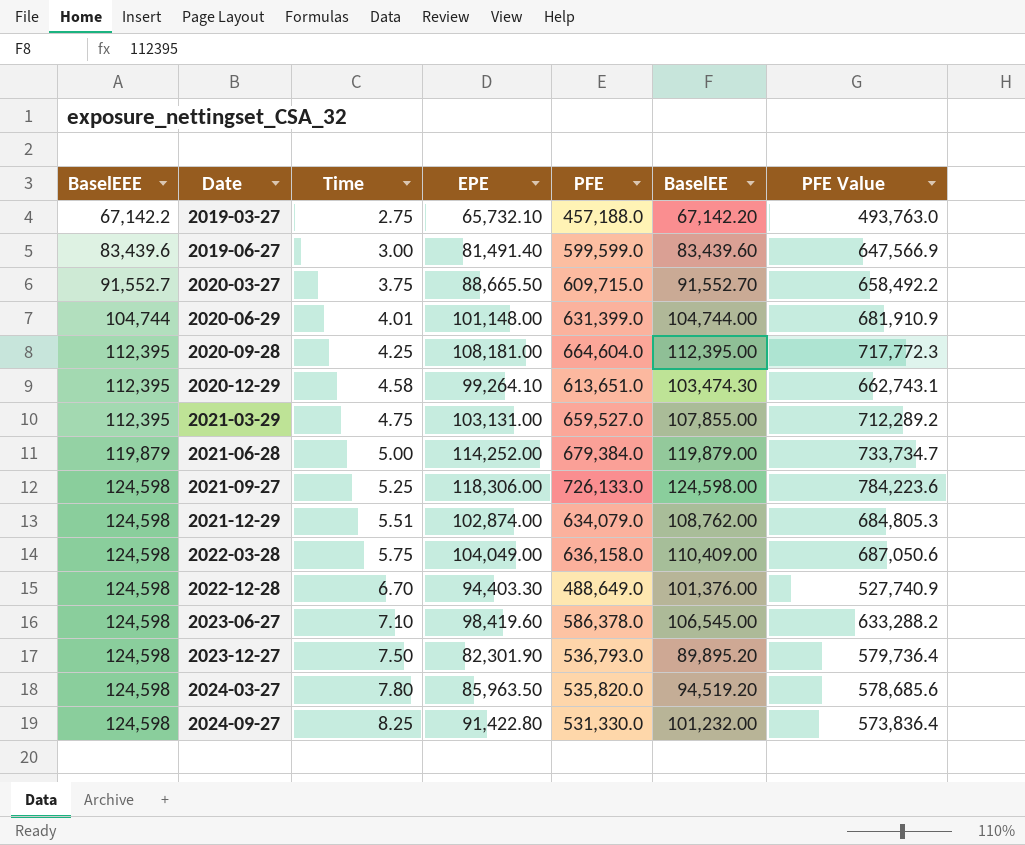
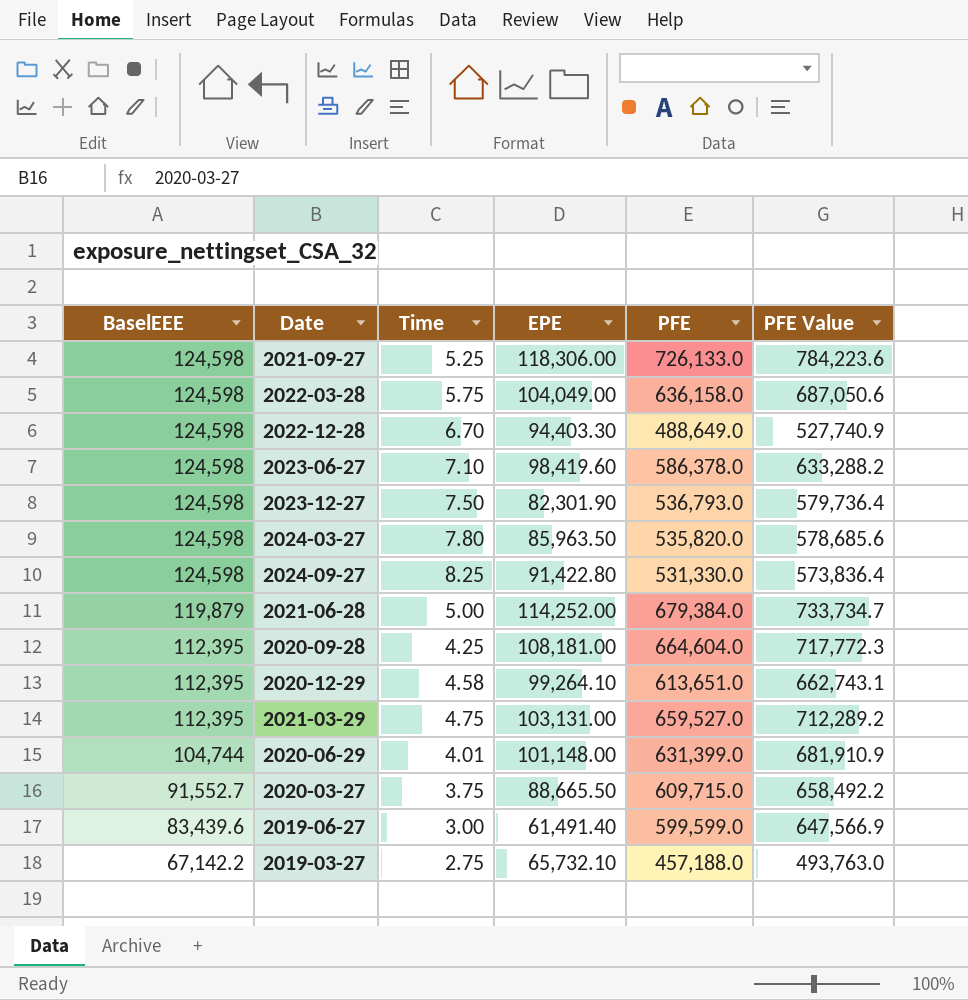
row order: BaselEEE ascending -> BaselEEE descending
column BaselEE | position: 6 -> none
row 2021-12-29: 124,598 | 5.51 | 102,874.00 | 634,079.0 | 108,762.00 | 684,805.3 -> none
2019-06-27 | EPE: 81,491.40 -> 61,491.40

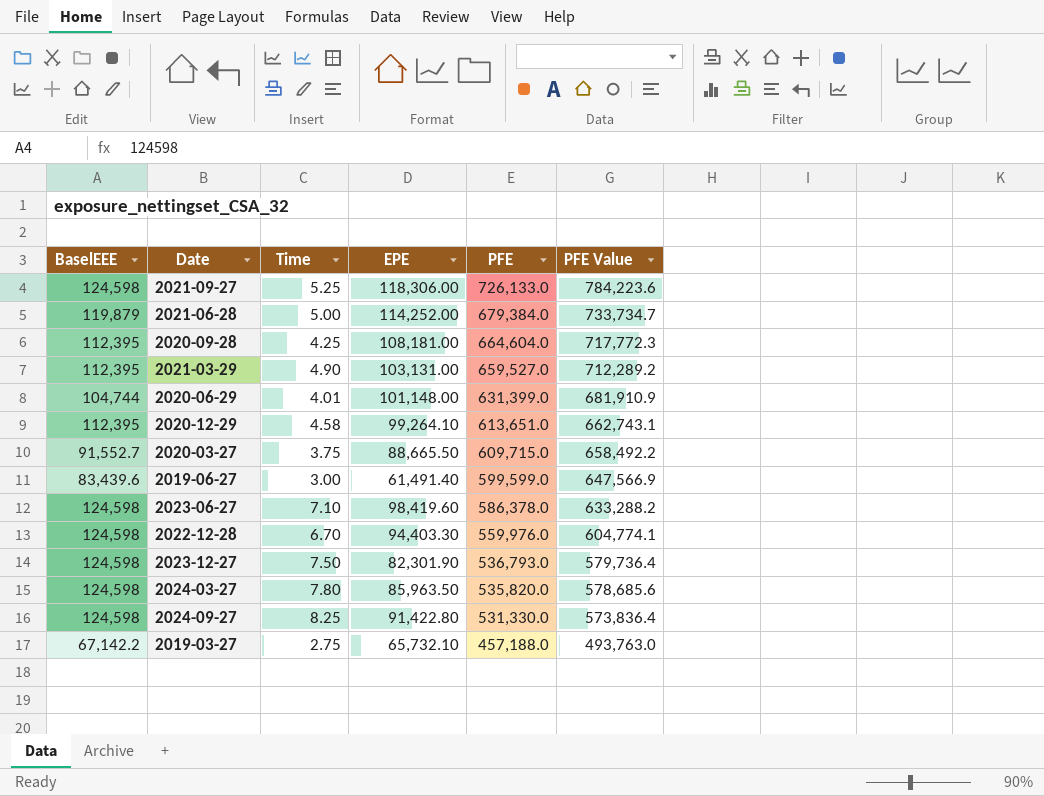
row order: BaselEEE descending -> PFE descending
row 2022-03-28: 124,598 | 5.75 | 104,049.00 | 636,158.0 | 687,050.6 -> none
2021-03-29 | Time: 4.75 -> 4.90
2022-12-28 | PFE: 488,649.0 -> 559,976.0
2022-12-28 | PFE Value: 527,740.9 -> 604,774.1

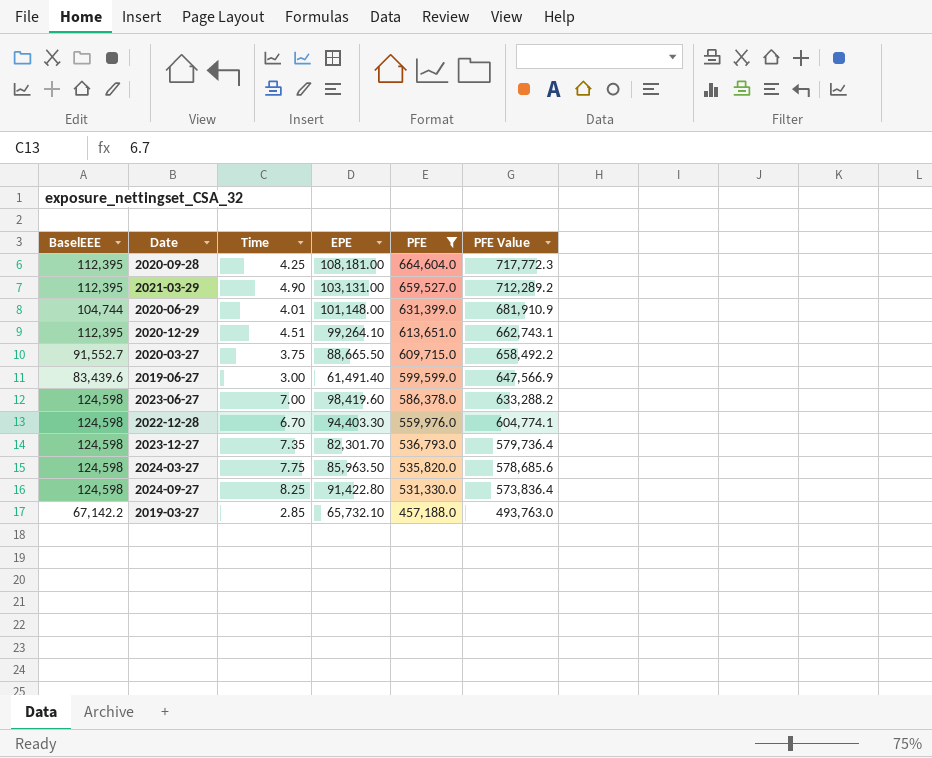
filter: none -> PFE <= 664,604.0
2020-12-29 | Time: 4.58 -> 4.51
2023-06-27 | Time: 7.10 -> 7.00
2023-12-27 | Time: 7.50 -> 7.35
2023-12-27 | EPE: 82,301.90 -> 82,301.70
2024-03-27 | Time: 7.80 -> 7.75
2019-03-27 | Time: 2.75 -> 2.85

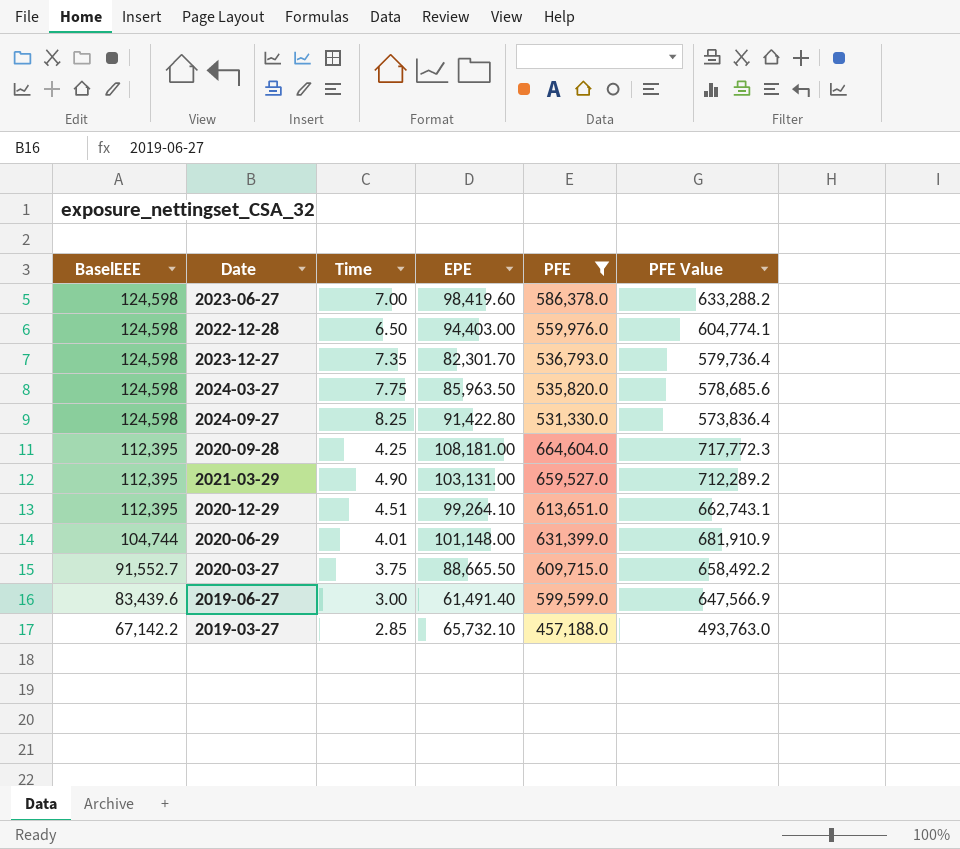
row order: PFE descending -> BaselEEE descending
2022-12-28 | Time: 6.70 -> 6.50
2022-12-28 | EPE: 94,403.30 -> 94,403.00

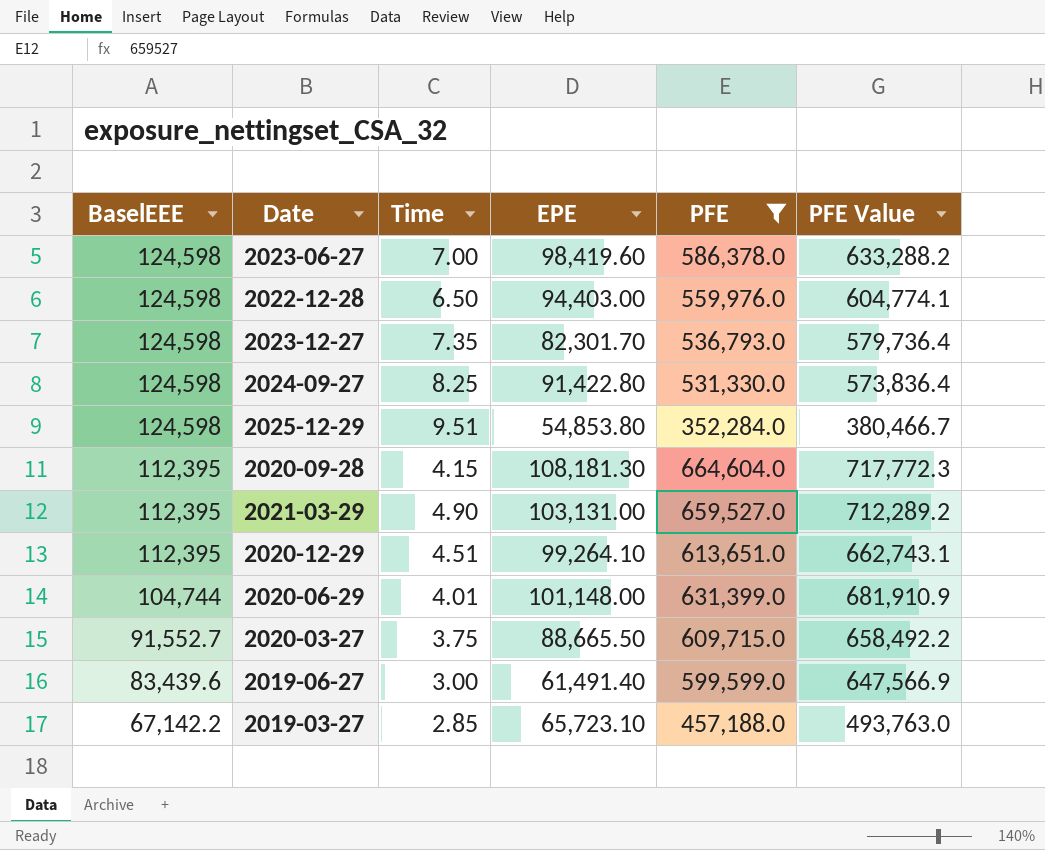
row 2024-03-27: 124,598 | 7.75 | 85,963.50 | 535,820.0 | 578,685.6 -> none
row 2025-12-29: none -> 124,598 | 9.51 | 54,853.80 | 352,284.0 | 380,466.7
2020-09-28 | Time: 4.25 -> 4.15
2020-09-28 | EPE: 108,181.00 -> 108,181.30
2019-03-27 | EPE: 65,732.10 -> 65,723.10

